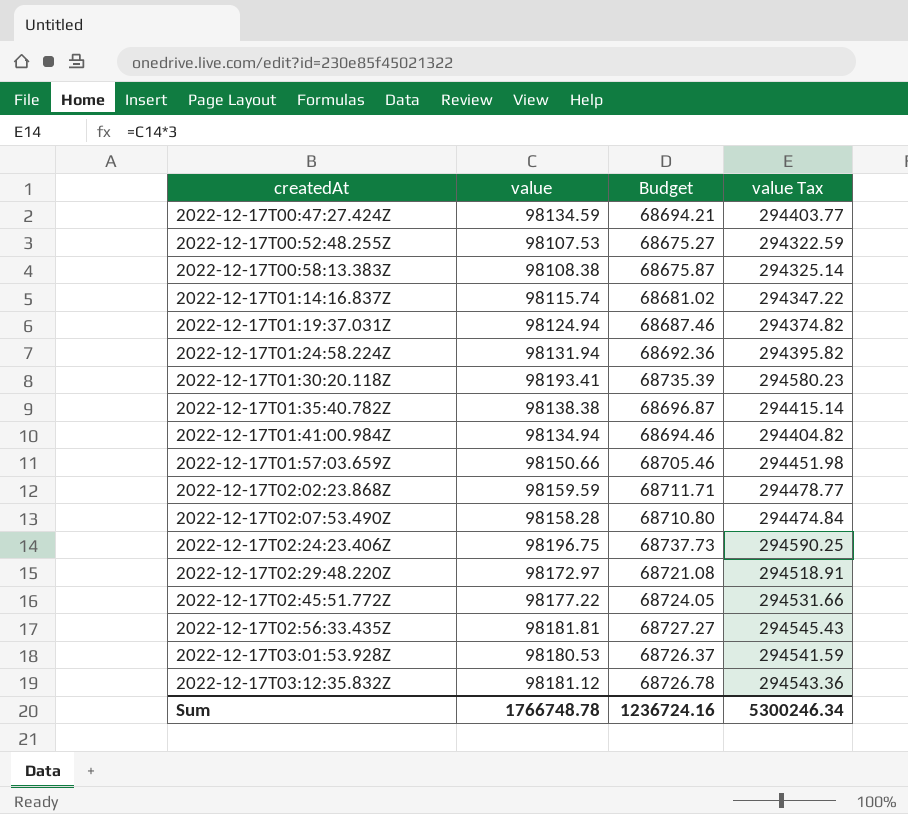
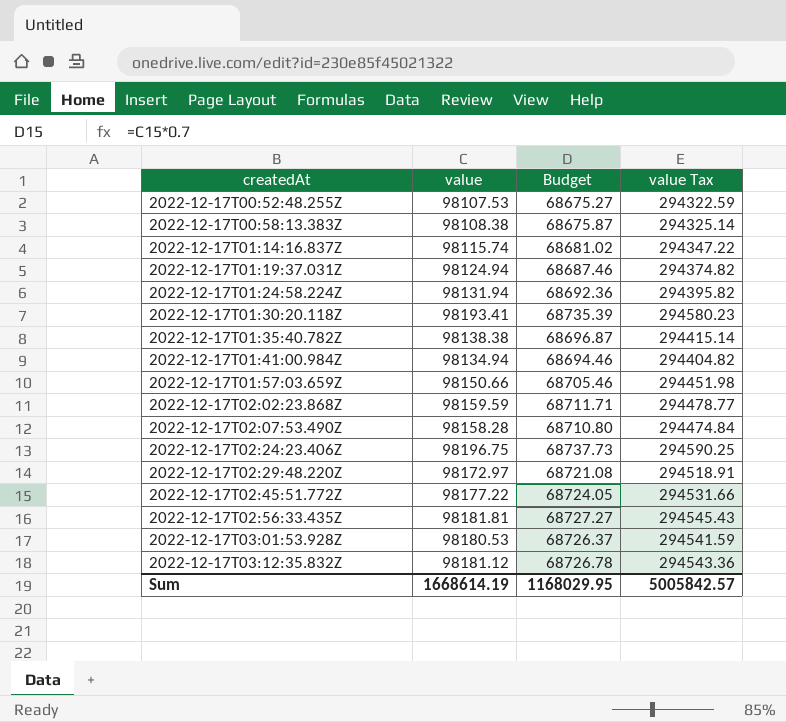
row 2022-12-17T00:47:27.424Z: 98134.59 | 68694.21 | 294403.77 -> none
Sum | value: 1766748.78 -> 1668614.19
Sum | Budget: 1236724.16 -> 1168029.95
Sum | value Tax: 5300246.34 -> 5005842.57

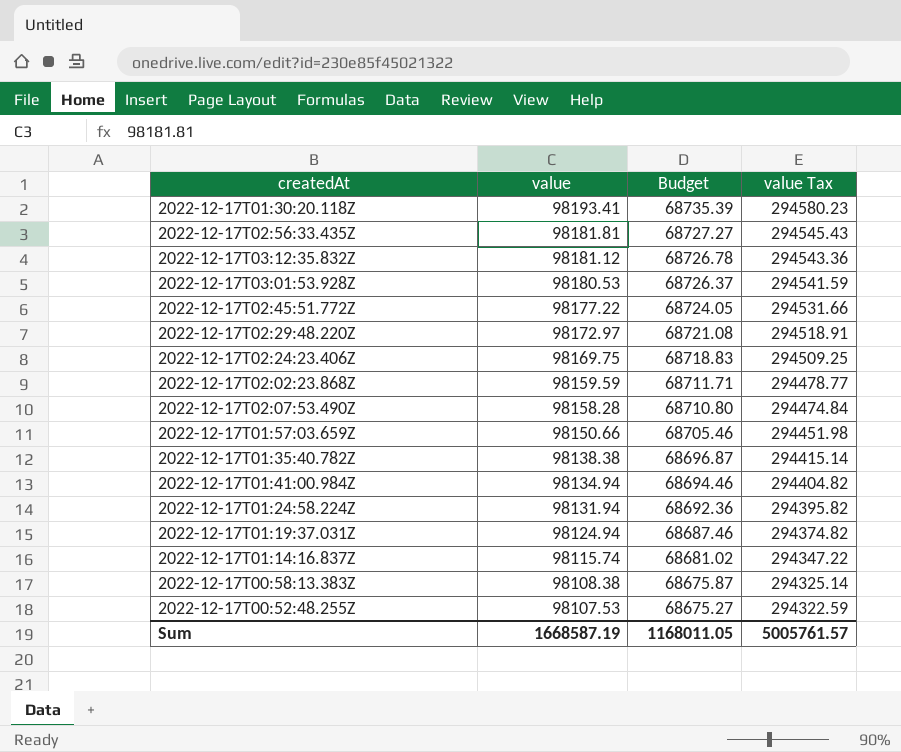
row order: createdAt ascending -> value descending
2022-12-17T02:24:23.406Z | value: 98196.75 -> 98169.75
2022-12-17T02:24:23.406Z | Budget: 68737.73 -> 68718.83
2022-12-17T02:24:23.406Z | value Tax: 294590.25 -> 294509.25
Sum | value: 1668614.19 -> 1668587.19
Sum | Budget: 1168029.95 -> 1168011.05
Sum | value Tax: 5005842.57 -> 5005761.57

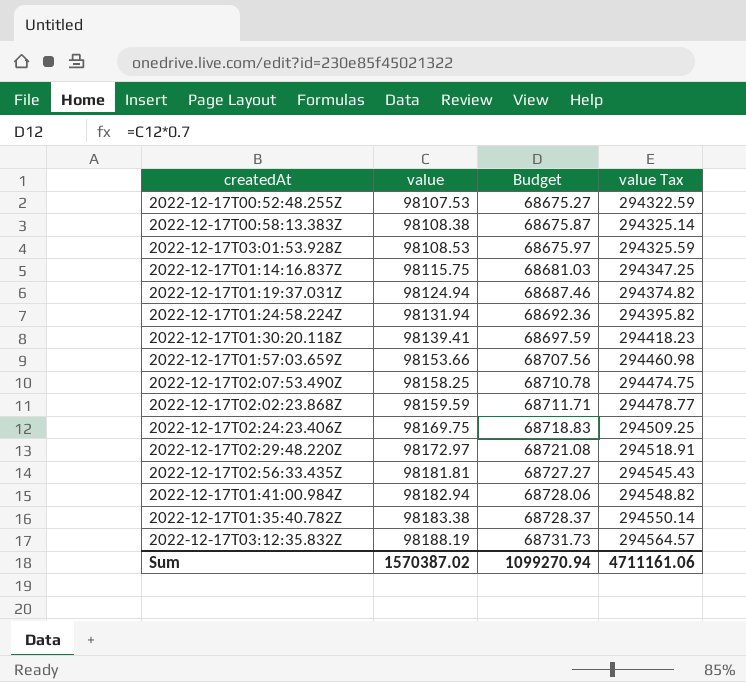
row order: value descending -> value ascending
row 2022-12-17T02:45:51.772Z: 98177.22 | 68724.05 | 294531.66 -> none
2022-12-17T03:01:53.928Z | value: 98180.53 -> 98108.53
2022-12-17T03:01:53.928Z | Budget: 68726.37 -> 68675.97
2022-12-17T03:01:53.928Z | value Tax: 294541.59 -> 294325.59
2022-12-17T01:14:16.837Z | value: 98115.74 -> 98115.75
2022-12-17T01:14:16.837Z | Budget: 68681.02 -> 68681.03
2022-12-17T01:14:16.837Z | value Tax: 294347.22 -> 294347.25
2022-12-17T01:30:20.118Z | value: 98193.41 -> 98139.41
2022-12-17T01:30:20.118Z | Budget: 68735.39 -> 68697.59
2022-12-17T01:30:20.118Z | value Tax: 294580.23 -> 294418.23
2022-12-17T01:57:03.659Z | value: 98150.66 -> 98153.66
2022-12-17T01:57:03.659Z | Budget: 68705.46 -> 68707.56
2022-12-17T01:57:03.659Z | value Tax: 294451.98 -> 294460.98
2022-12-17T02:07:53.490Z | value: 98158.28 -> 98158.25
2022-12-17T02:07:53.490Z | Budget: 68710.80 -> 68710.78
2022-12-17T02:07:53.490Z | value Tax: 294474.84 -> 294474.75
2022-12-17T01:41:00.984Z | value: 98134.94 -> 98182.94
2022-12-17T01:41:00.984Z | Budget: 68694.46 -> 68728.06
2022-12-17T01:41:00.984Z | value Tax: 294404.82 -> 294548.82
2022-12-17T01:35:40.782Z | value: 98138.38 -> 98183.38
2022-12-17T01:35:40.782Z | Budget: 68696.87 -> 68728.37
2022-12-17T01:35:40.782Z | value Tax: 294415.14 -> 294550.14
2022-12-17T03:12:35.832Z | value: 98181.12 -> 98188.19
2022-12-17T03:12:35.832Z | Budget: 68726.78 -> 68731.73
2022-12-17T03:12:35.832Z | value Tax: 294543.36 -> 294564.57
Sum | value: 1668587.19 -> 1570387.02
Sum | Budget: 1168011.05 -> 1099270.94
Sum | value Tax: 5005761.57 -> 4711161.06

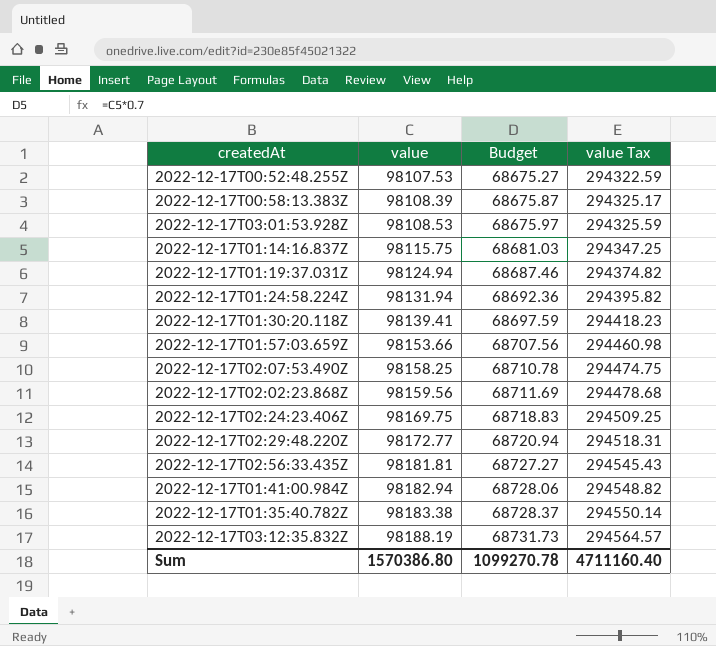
2022-12-17T00:58:13.383Z | value: 98108.38 -> 98108.39
2022-12-17T00:58:13.383Z | value Tax: 294325.14 -> 294325.17
2022-12-17T02:02:23.868Z | value: 98159.59 -> 98159.56
2022-12-17T02:02:23.868Z | Budget: 68711.71 -> 68711.69
2022-12-17T02:02:23.868Z | value Tax: 294478.77 -> 294478.68
2022-12-17T02:29:48.220Z | value: 98172.97 -> 98172.77
2022-12-17T02:29:48.220Z | Budget: 68721.08 -> 68720.94
2022-12-17T02:29:48.220Z | value Tax: 294518.91 -> 294518.31
Sum | value: 1570387.02 -> 1570386.80
Sum | Budget: 1099270.94 -> 1099270.78
Sum | value Tax: 4711161.06 -> 4711160.40

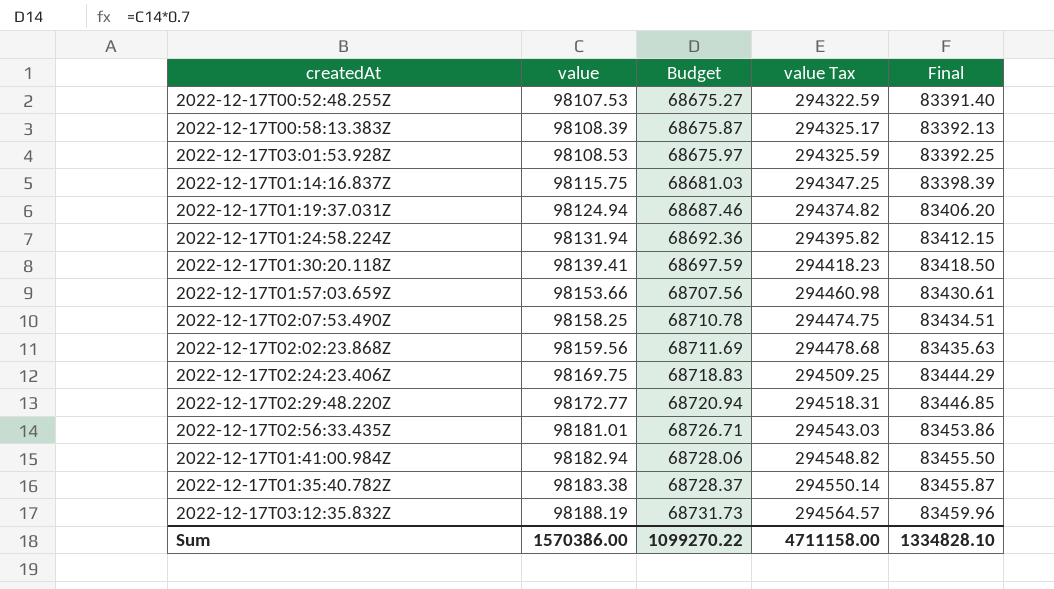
column Final | formula: none -> [value] * 0.85
2022-12-17T02:56:33.435Z | value: 98181.81 -> 98181.01
2022-12-17T02:56:33.435Z | Budget: 68727.27 -> 68726.71
2022-12-17T02:56:33.435Z | value Tax: 294545.43 -> 294543.03
Sum | value: 1570386.80 -> 1570386.00
Sum | Budget: 1099270.78 -> 1099270.22
Sum | value Tax: 4711160.40 -> 4711158.00

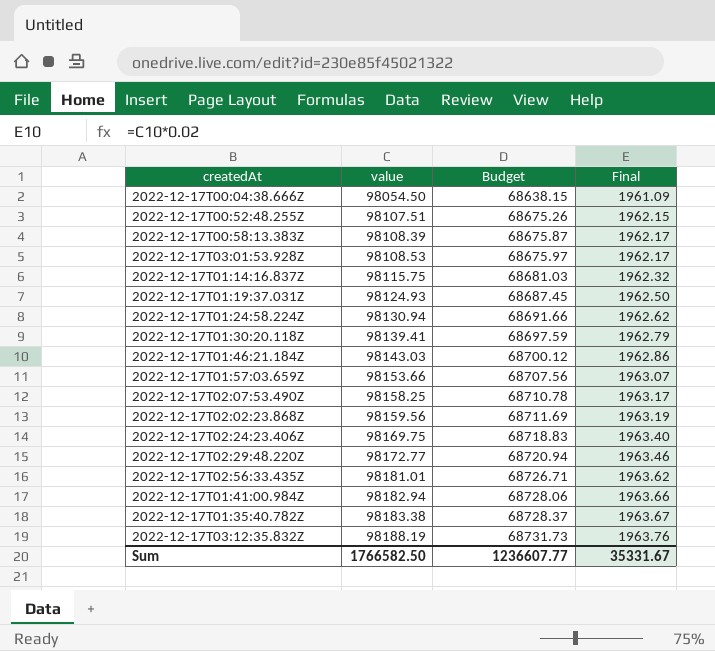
column value Tax | formula: [value] * 3 -> none
column Final | formula: [value] * 0.85 -> [value] * 0.02
row 2022-12-17T00:04:38.666Z: none -> 98054.50 | 68638.15 | 1961.09
2022-12-17T00:52:48.255Z | value: 98107.53 -> 98107.51
2022-12-17T00:52:48.255Z | Budget: 68675.27 -> 68675.26
2022-12-17T01:19:37.031Z | value: 98124.94 -> 98124.93
2022-12-17T01:19:37.031Z | Budget: 68687.46 -> 68687.45
2022-12-17T01:24:58.224Z | value: 98131.94 -> 98130.94
2022-12-17T01:24:58.224Z | Budget: 68692.36 -> 68691.66
row 2022-12-17T01:46:21.184Z: none -> 98143.03 | 68700.12 | 1962.86
Sum | value: 1570386.00 -> 1766582.50
Sum | Budget: 1099270.22 -> 1236607.77
Sum | Final: 1334828.10 -> 35331.67

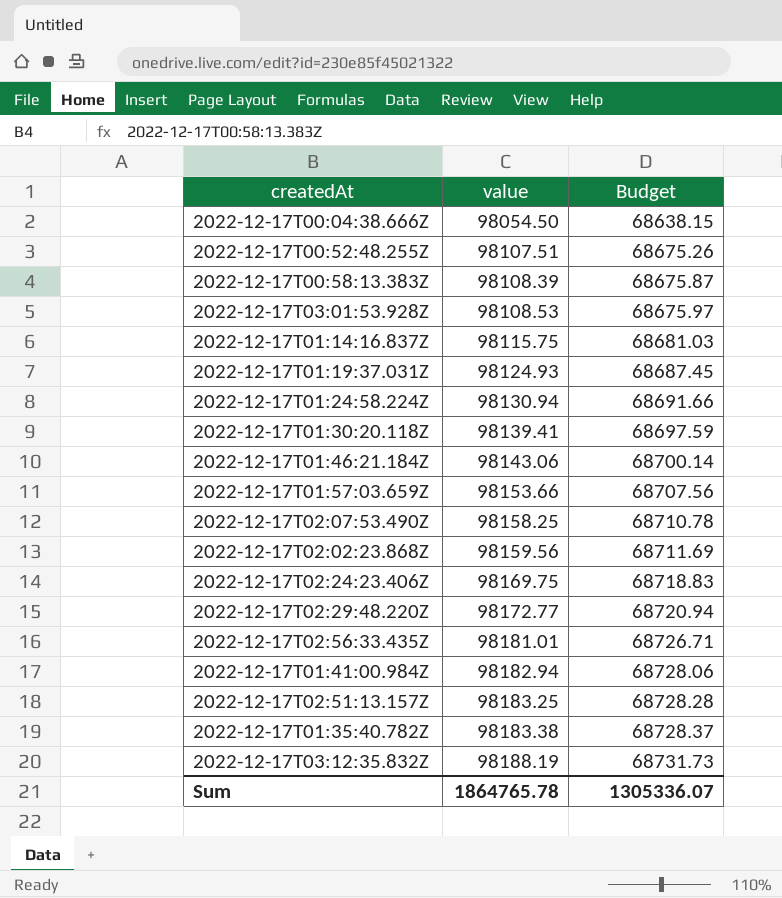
column Final | formula: [value] * 0.02 -> none
2022-12-17T01:46:21.184Z | value: 98143.03 -> 98143.06
2022-12-17T01:46:21.184Z | Budget: 68700.12 -> 68700.14
row 2022-12-17T02:51:13.157Z: none -> 98183.25 | 68728.28
Sum | value: 1766582.50 -> 1864765.78
Sum | Budget: 1236607.77 -> 1305336.07

